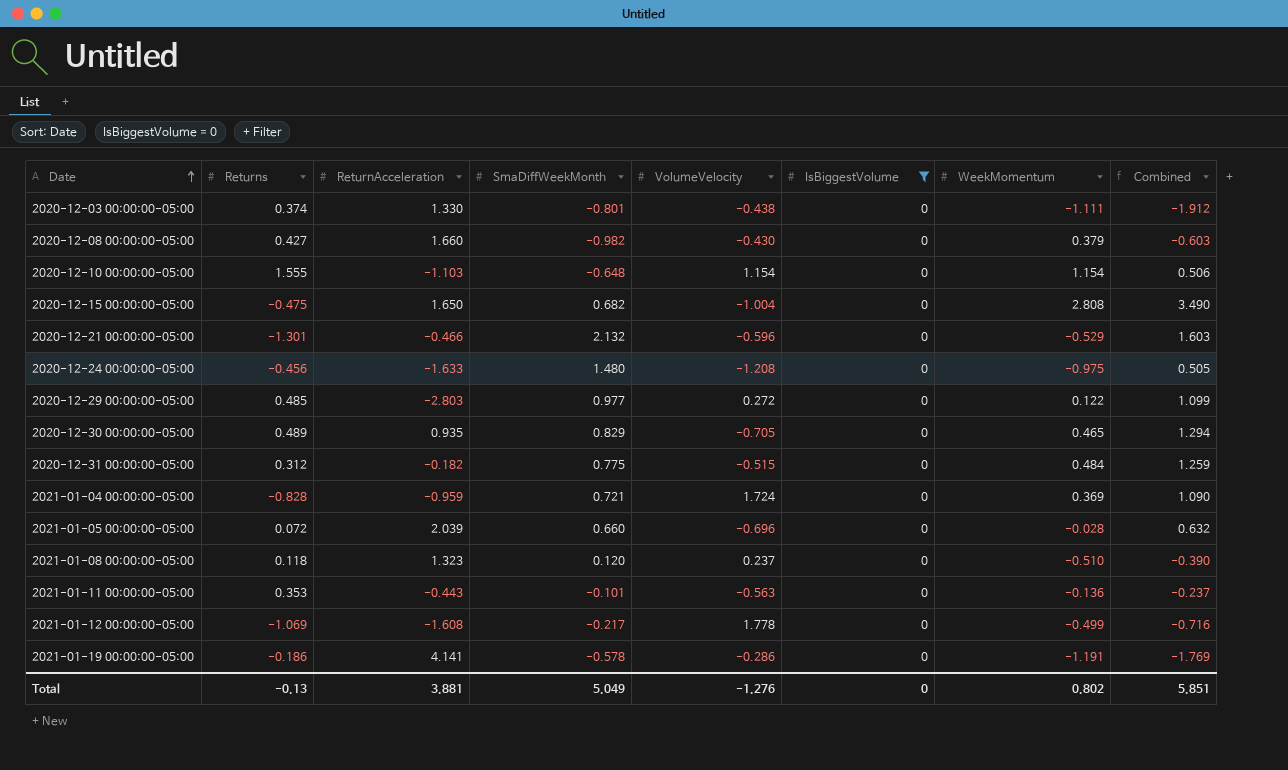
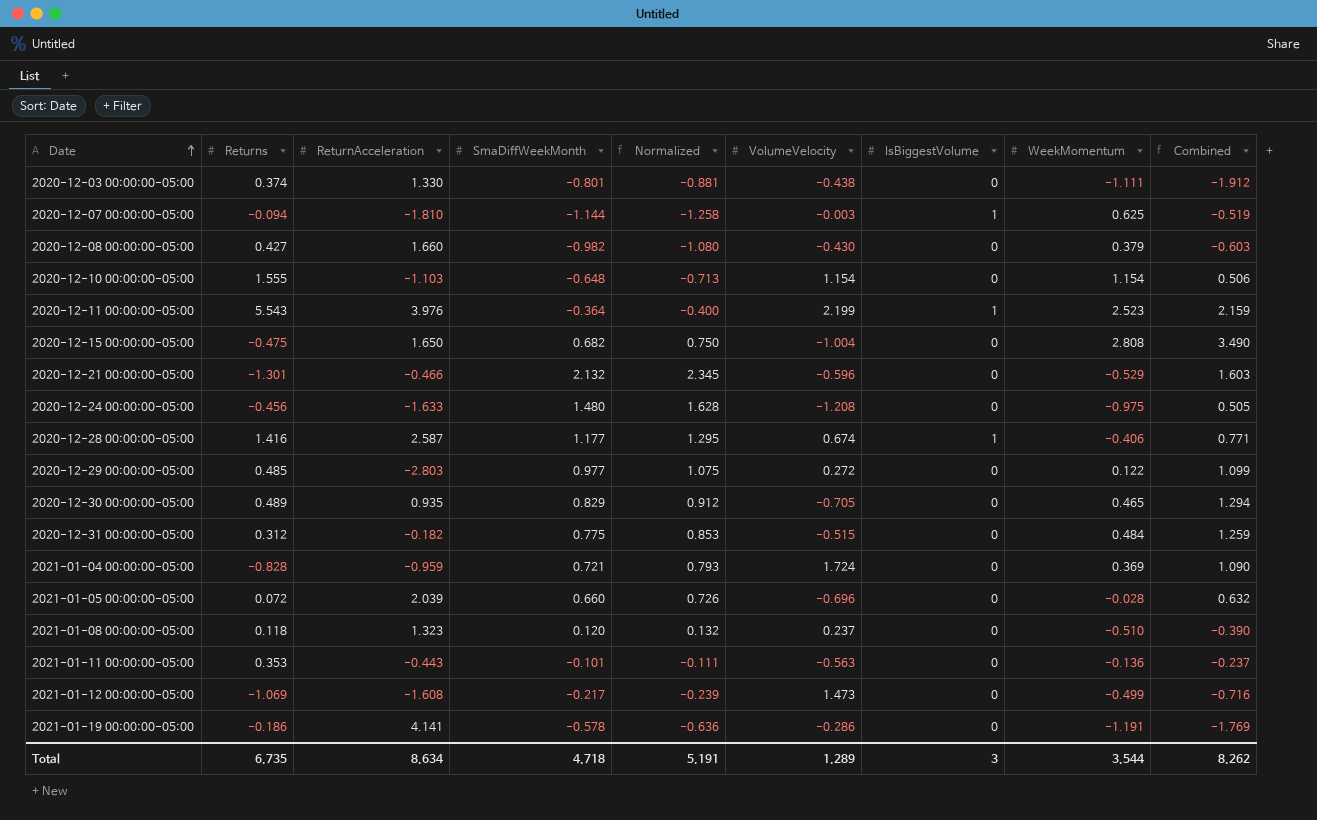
filter: IsBiggestVolume = 0 -> none
column Normalized | formula: none -> [SmaDiffWeekMonth] * 1.1
2021-01-12 00:00:00-05:00 | VolumeVelocity: 1.778 -> 1.473
Total | Returns: -0.13 -> 6.735
Total | ReturnAcceleration: 3.881 -> 8.634
Total | SmaDiffWeekMonth: 5.049 -> 4.718
Total | VolumeVelocity: -1.276 -> 1.289
Total | IsBiggestVolume: 0 -> 3
Total | WeekMomentum: 0.802 -> 3.544
Total | Combined: 5.851 -> 8.262

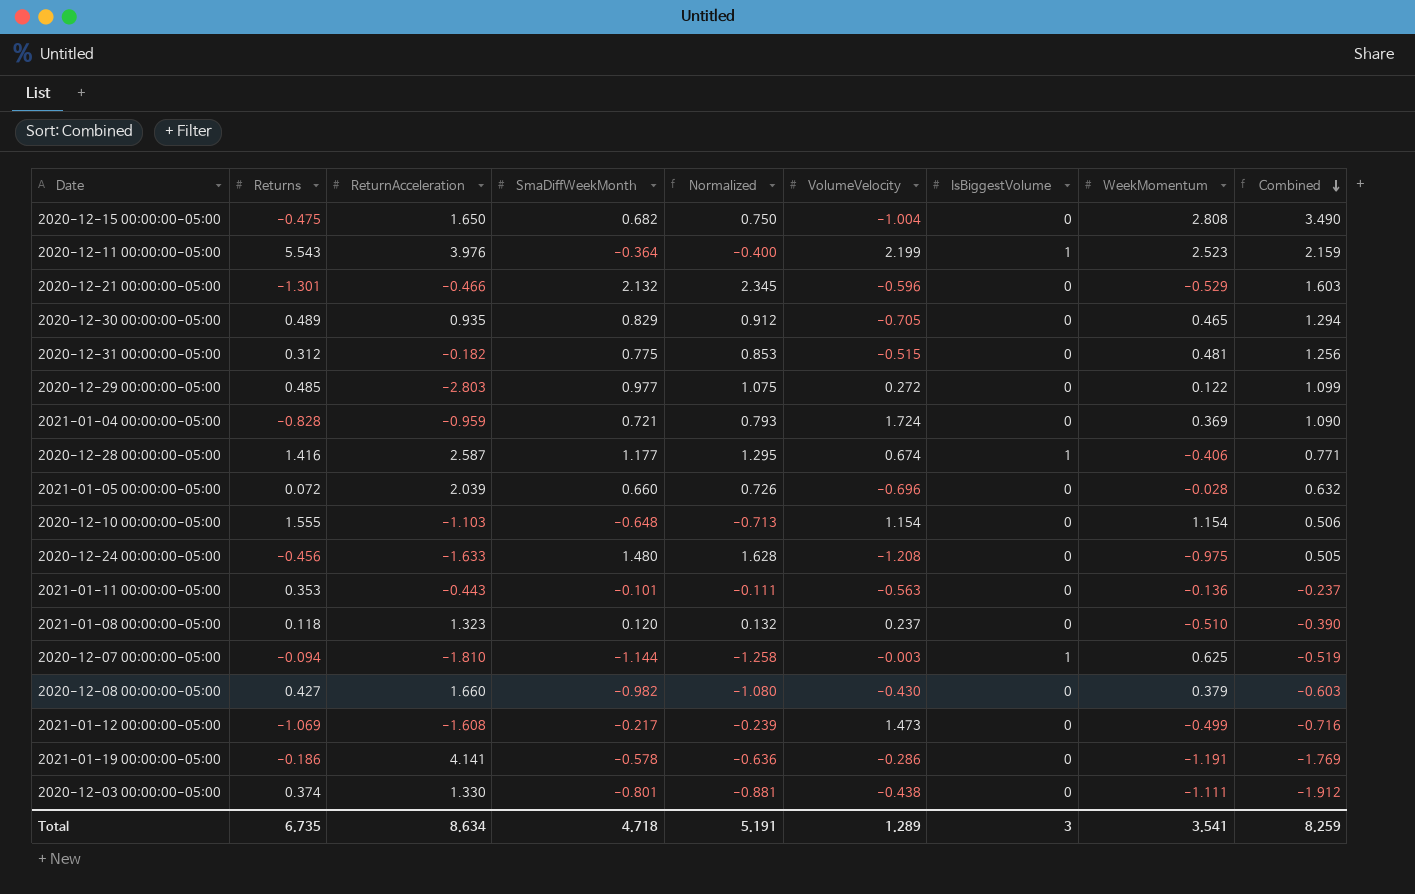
row order: Date ascending -> Combined descending
2020-12-31 00:00:00-05:00 | WeekMomentum: 0.484 -> 0.481
2020-12-31 00:00:00-05:00 | Combined: 1.259 -> 1.256
Total | WeekMomentum: 3.544 -> 3.541
Total | Combined: 8.262 -> 8.259

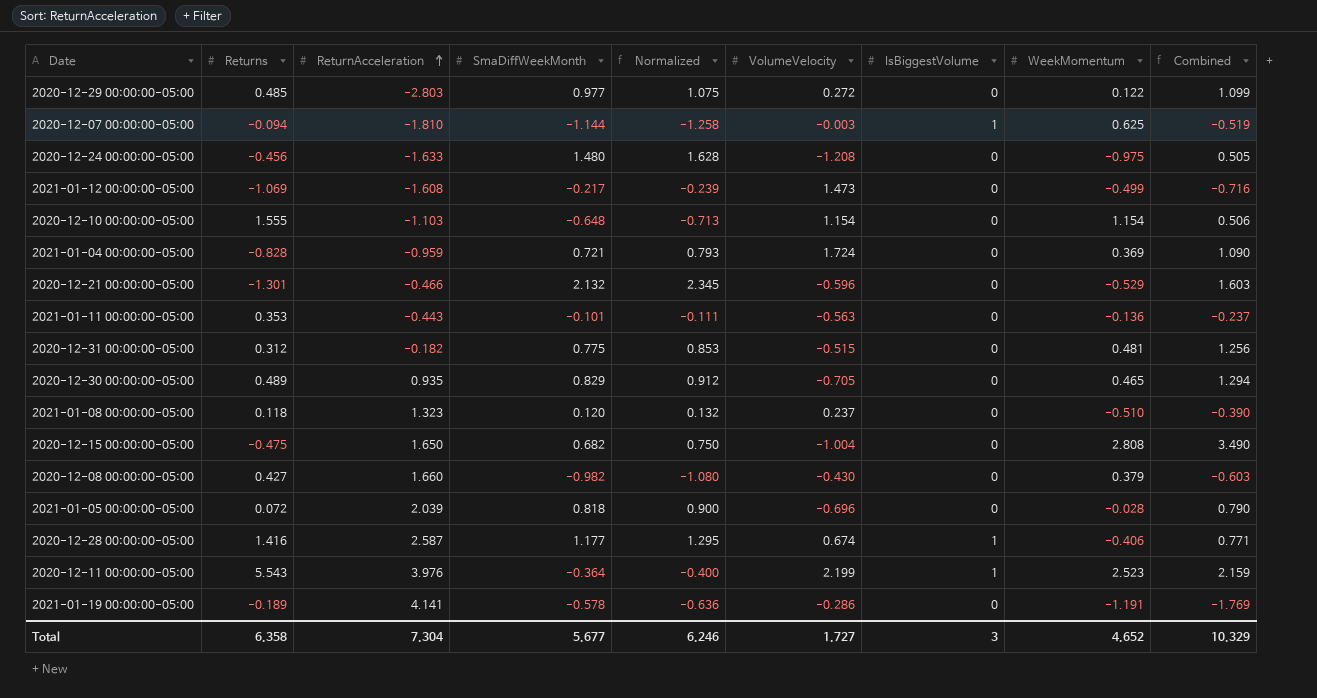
row order: Combined descending -> ReturnAcceleration ascending
row 2020-12-03 00:00:00-05:00: 0.374 | 1.330 | -0.801 | -0.881 | -0.438 | 0 | -1.111 | -1.912 -> none
2021-01-05 00:00:00-05:00 | SmaDiffWeekMonth: 0.660 -> 0.818
2021-01-05 00:00:00-05:00 | Normalized: 0.726 -> 0.900
2021-01-05 00:00:00-05:00 | Combined: 0.632 -> 0.790
2021-01-19 00:00:00-05:00 | Returns: -0.186 -> -0.189
Total | Returns: 6.735 -> 6.358
Total | ReturnAcceleration: 8.634 -> 7.304
Total | SmaDiffWeekMonth: 4.718 -> 5.677
Total | Normalized: 5.191 -> 6.246
Total | VolumeVelocity: 1.289 -> 1.727
Total | WeekMomentum: 3.541 -> 4.652
Total | Combined: 8.259 -> 10.329

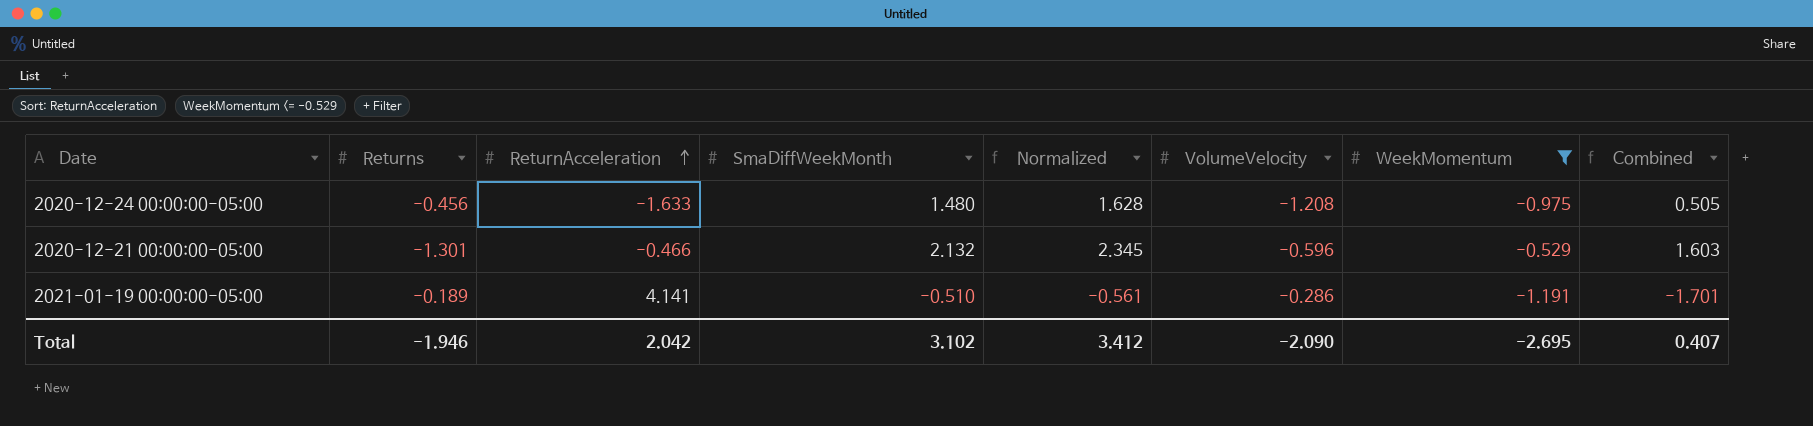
filter: none -> WeekMomentum <= -0.529
column IsBiggestVolume | position: 7 -> none
2021-01-19 00:00:00-05:00 | SmaDiffWeekMonth: -0.578 -> -0.510
2021-01-19 00:00:00-05:00 | Normalized: -0.636 -> -0.561
2021-01-19 00:00:00-05:00 | Combined: -1.769 -> -1.701
Total | Returns: 6.358 -> -1.946
Total | ReturnAcceleration: 7.304 -> 2.042
Total | SmaDiffWeekMonth: 5.677 -> 3.102
Total | Normalized: 6.246 -> 3.412
Total | VolumeVelocity: 1.727 -> -2.090
Total | WeekMomentum: 4.652 -> -2.695
Total | Combined: 10.329 -> 0.407

